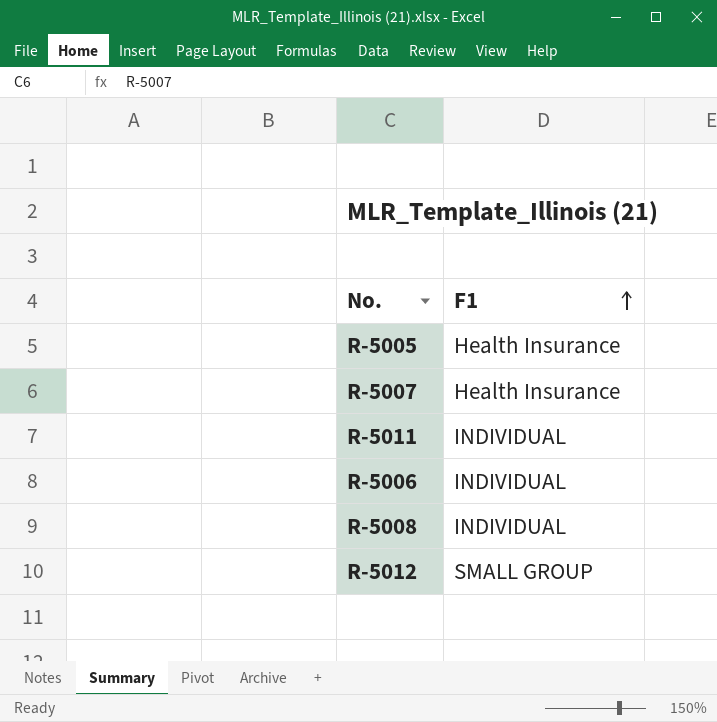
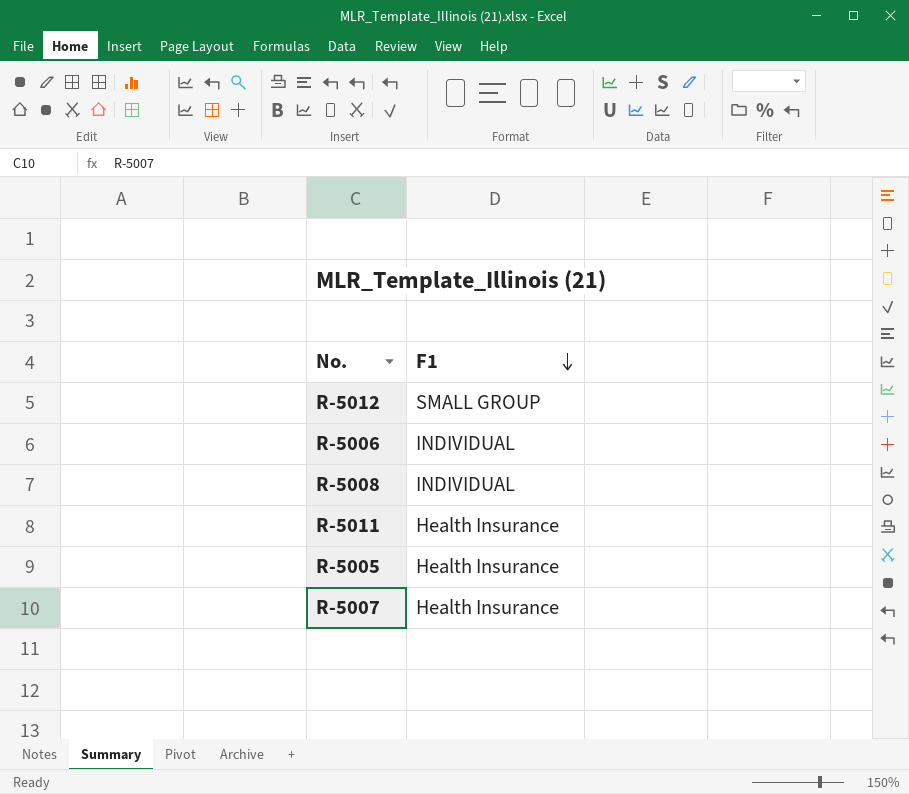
row order: F1 ascending -> F1 descending
R-5011 | F1: INDIVIDUAL -> Health Insurance

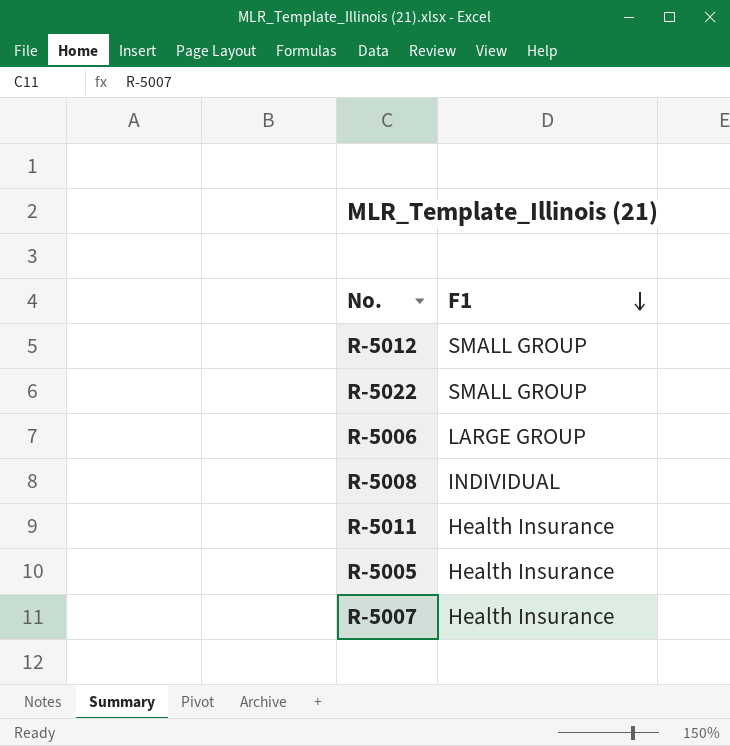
row R-5022: none -> SMALL GROUP
R-5006 | F1: INDIVIDUAL -> LARGE GROUP

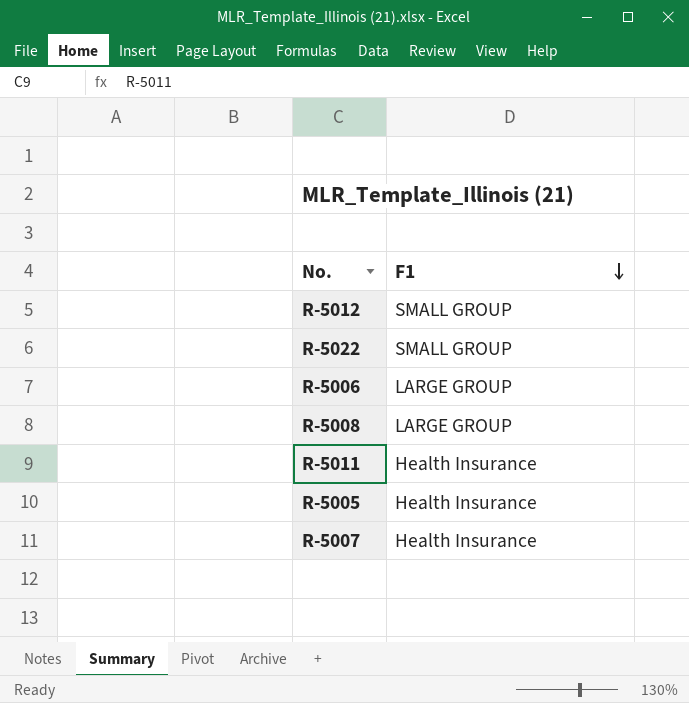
R-5008 | F1: INDIVIDUAL -> LARGE GROUP

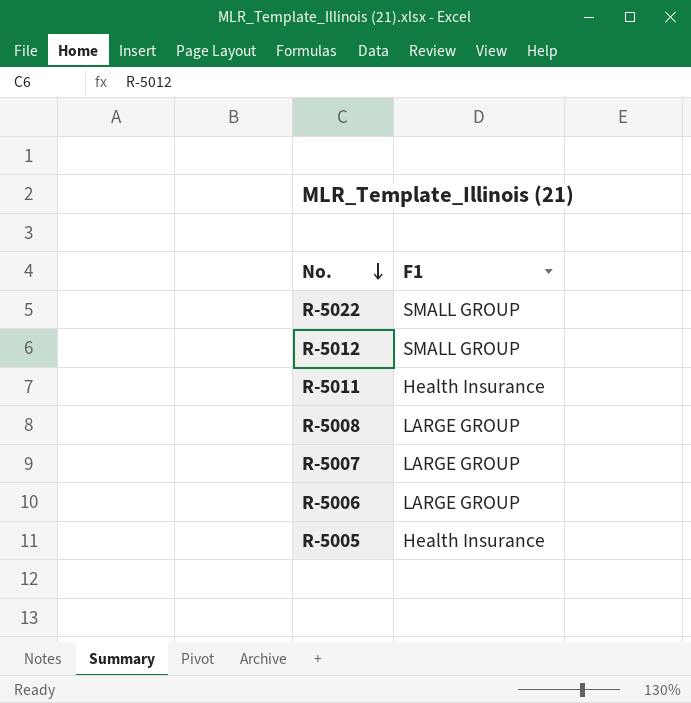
row order: F1 descending -> No. descending
R-5007 | F1: Health Insurance -> LARGE GROUP

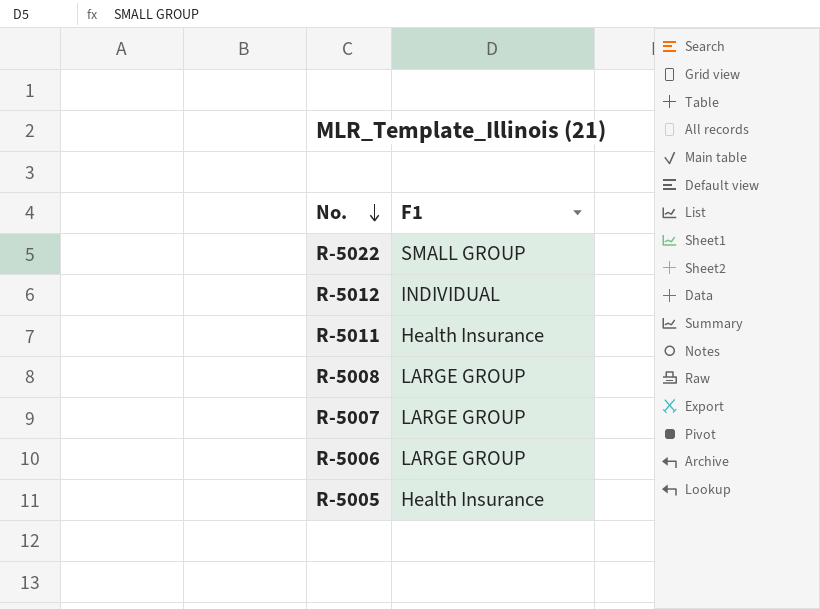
R-5012 | F1: SMALL GROUP -> INDIVIDUAL

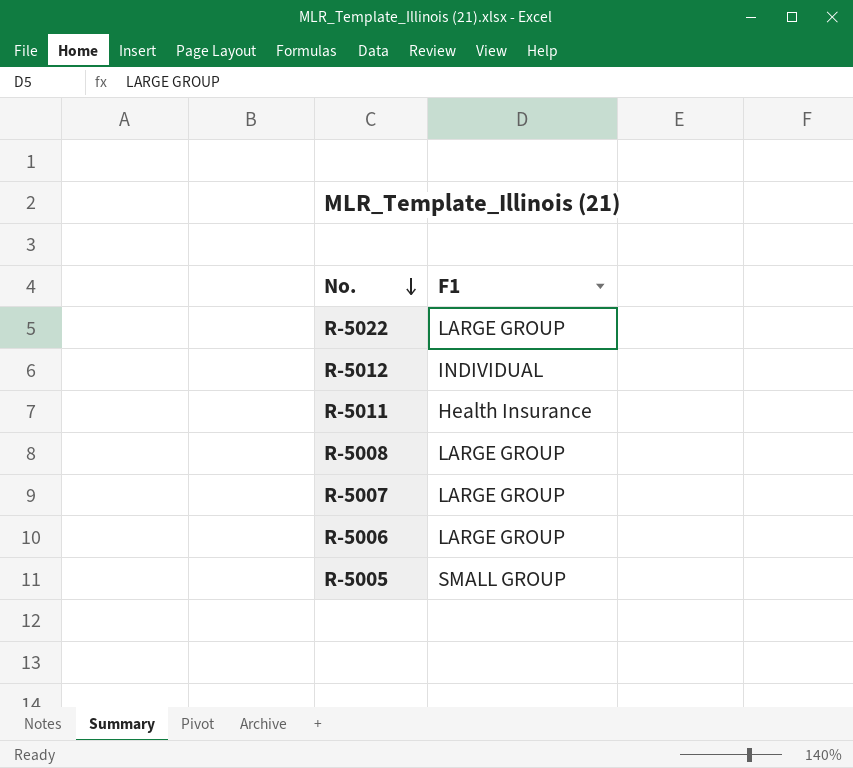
R-5022 | F1: SMALL GROUP -> LARGE GROUP
R-5005 | F1: Health Insurance -> SMALL GROUP

